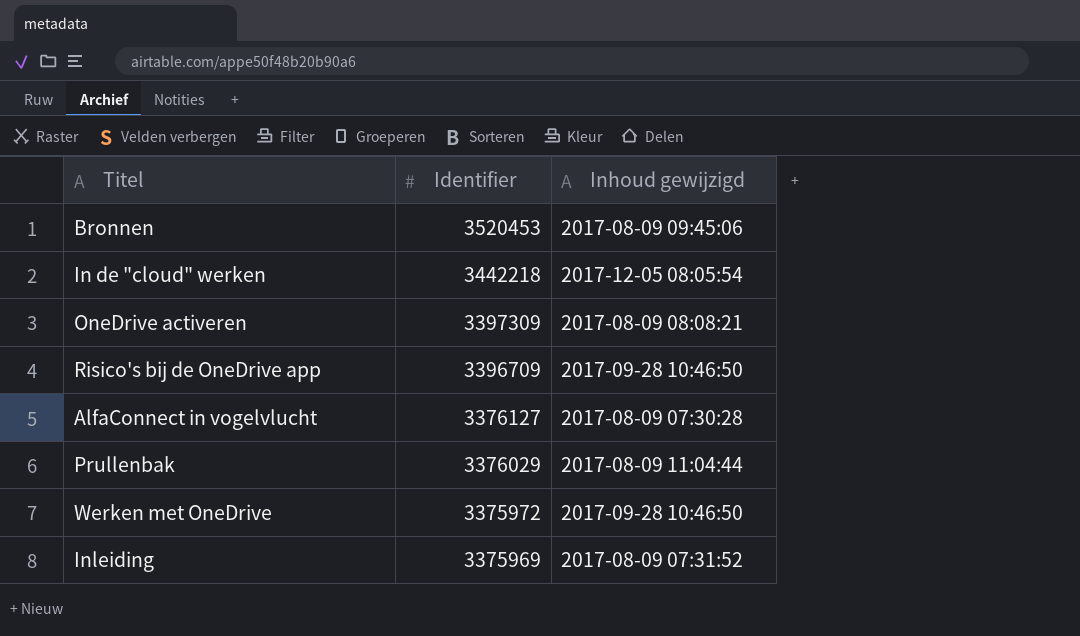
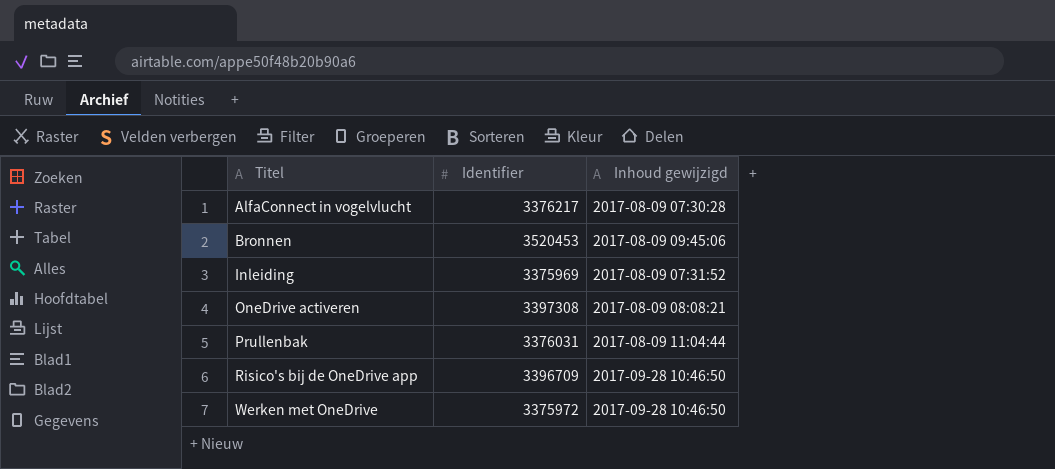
row order: Identifier descending -> Titel ascending
row In de "cloud" werken: 3442218 | 2017-12-05 08:05:54 -> none
AlfaConnect in vogelvlucht | Identifier: 3376127 -> 3376217
OneDrive activeren | Identifier: 3397309 -> 3397308
Prullenbak | Identifier: 3376029 -> 3376031

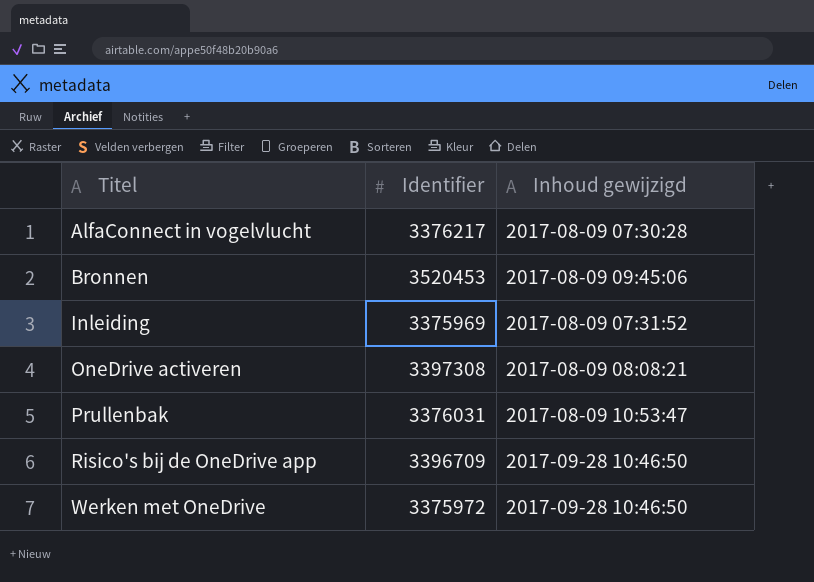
Prullenbak | Inhoud gewijzigd: 2017-08-09 11:04:44 -> 2017-08-09 10:53:47

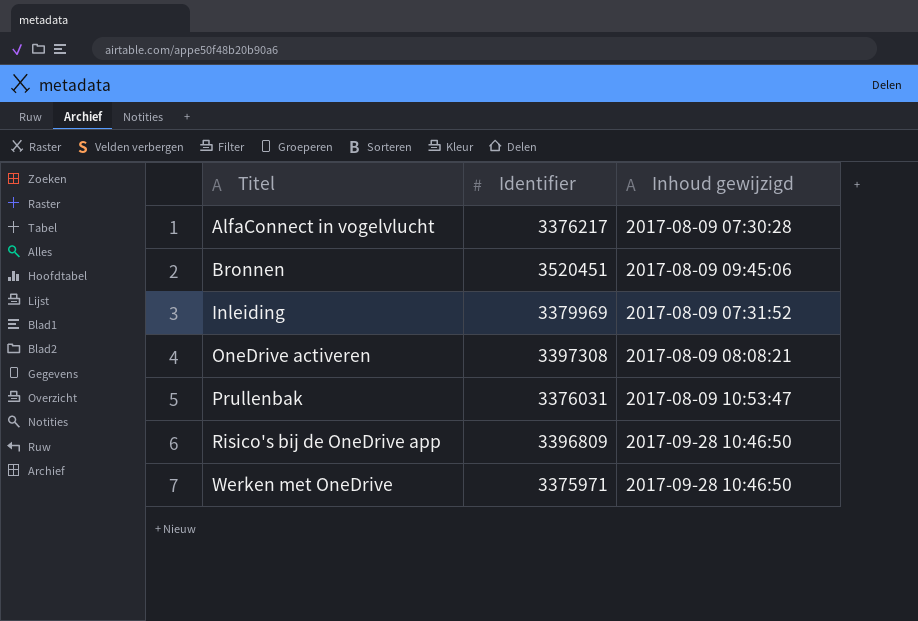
Bronnen | Identifier: 3520453 -> 3520451
Inleiding | Identifier: 3375969 -> 3379969
Risico's bij de OneDrive app | Identifier: 3396709 -> 3396809
Werken met OneDrive | Identifier: 3375972 -> 3375971

